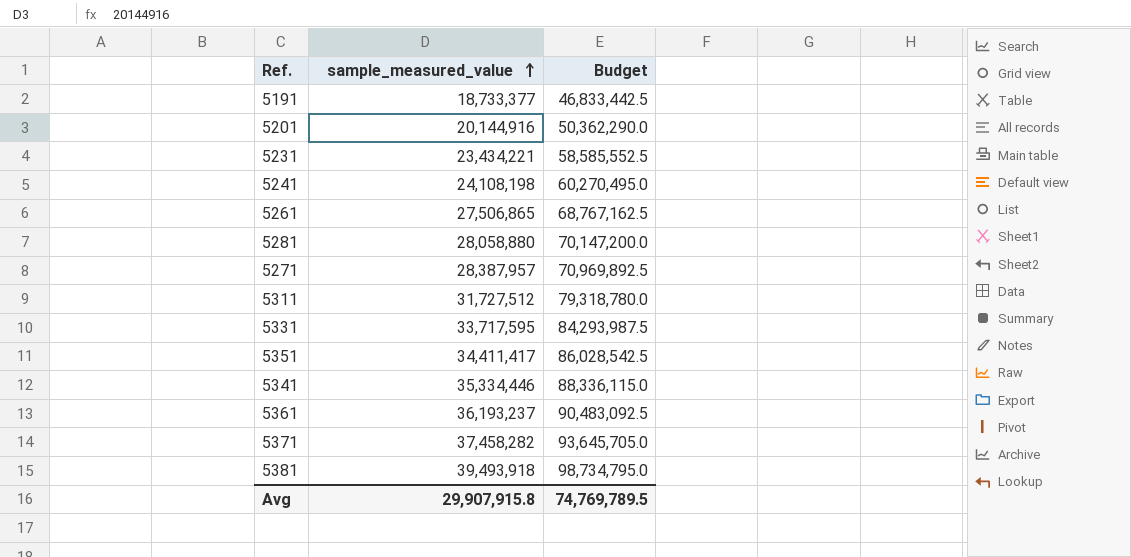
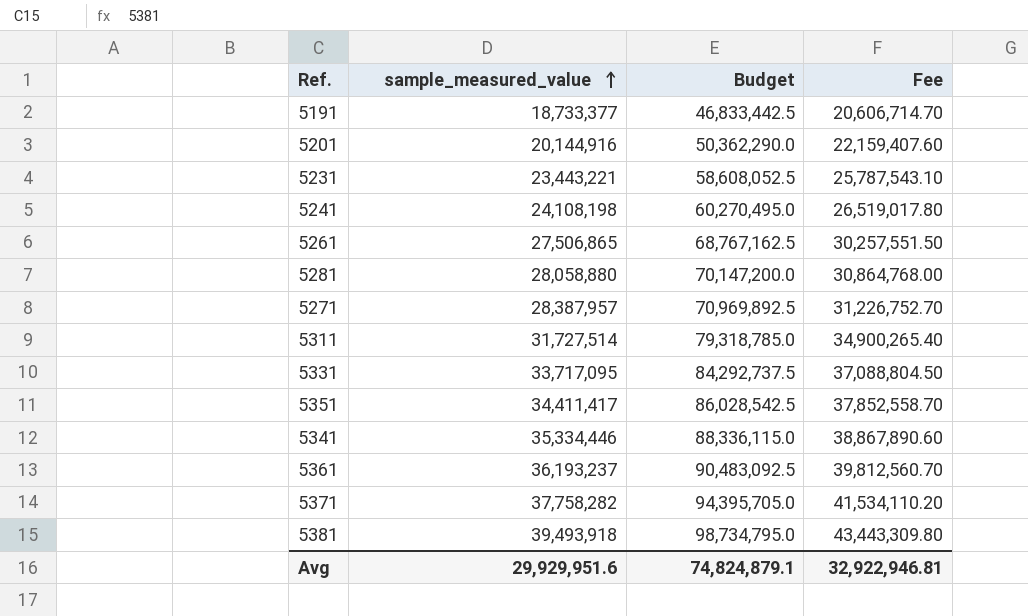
column Fee | formula: none -> [sample_measured_value] * 1.1
5231 | sample_measured_value: 23,434,221 -> 23,443,221
5231 | Budget: 58,585,552.5 -> 58,608,052.5
5311 | sample_measured_value: 31,727,512 -> 31,727,514
5311 | Budget: 79,318,780.0 -> 79,318,785.0
5331 | sample_measured_value: 33,717,595 -> 33,717,095
5331 | Budget: 84,293,987.5 -> 84,292,737.5
5371 | sample_measured_value: 37,458,282 -> 37,758,282
5371 | Budget: 93,645,705.0 -> 94,395,705.0
Avg | sample_measured_value: 29,907,915.8 -> 29,929,951.6
Avg | Budget: 74,769,789.5 -> 74,824,879.1

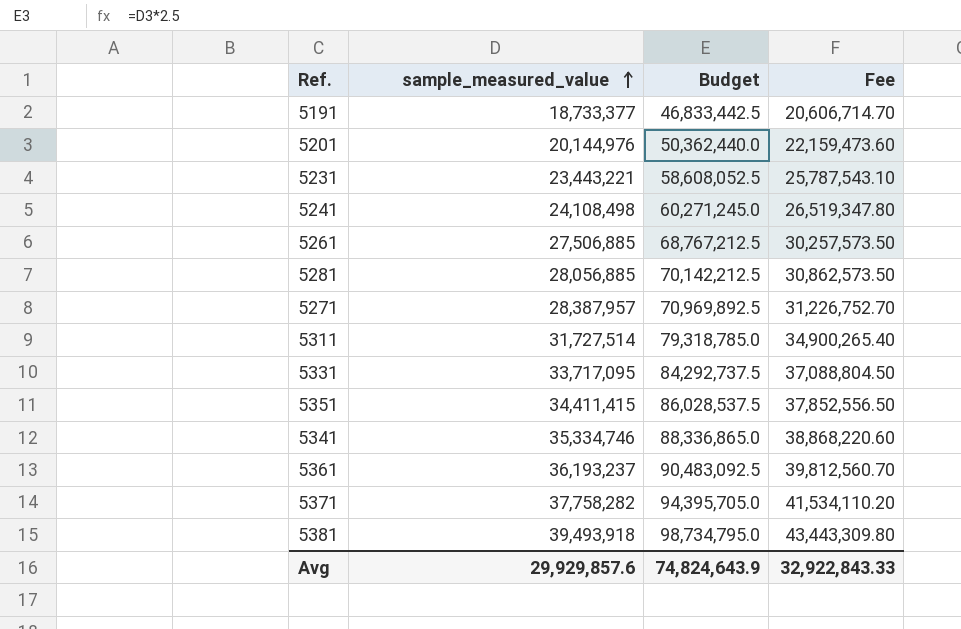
5201 | sample_measured_value: 20,144,916 -> 20,144,976
5201 | Budget: 50,362,290.0 -> 50,362,440.0
5201 | Fee: 22,159,407.60 -> 22,159,473.60
5241 | sample_measured_value: 24,108,198 -> 24,108,498
5241 | Budget: 60,270,495.0 -> 60,271,245.0
5241 | Fee: 26,519,017.80 -> 26,519,347.80
5261 | sample_measured_value: 27,506,865 -> 27,506,885
5261 | Budget: 68,767,162.5 -> 68,767,212.5
5261 | Fee: 30,257,551.50 -> 30,257,573.50
5281 | sample_measured_value: 28,058,880 -> 28,056,885
5281 | Budget: 70,147,200.0 -> 70,142,212.5
5281 | Fee: 30,864,768.00 -> 30,862,573.50
5351 | sample_measured_value: 34,411,417 -> 34,411,415
5351 | Budget: 86,028,542.5 -> 86,028,537.5
5351 | Fee: 37,852,558.70 -> 37,852,556.50
5341 | sample_measured_value: 35,334,446 -> 35,334,746
5341 | Budget: 88,336,115.0 -> 88,336,865.0
5341 | Fee: 38,867,890.60 -> 38,868,220.60
Avg | sample_measured_value: 29,929,951.6 -> 29,929,857.6
Avg | Budget: 74,824,879.1 -> 74,824,643.9
Avg | Fee: 32,922,946.81 -> 32,922,843.33

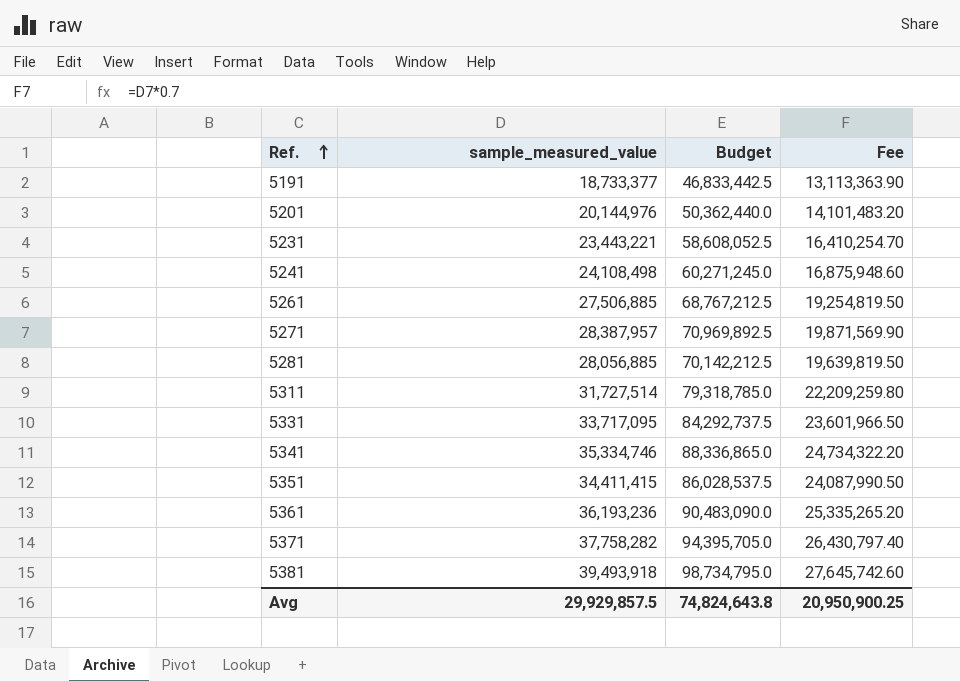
row order: sample_measured_value ascending -> Ref. ascending
column Fee | formula: [sample_measured_value] * 1.1 -> [sample_measured_value] * 0.7
5361 | sample_measured_value: 36,193,237 -> 36,193,236
5361 | Budget: 90,483,092.5 -> 90,483,090.0
Avg | sample_measured_value: 29,929,857.6 -> 29,929,857.5
Avg | Budget: 74,824,643.9 -> 74,824,643.8
Avg | Fee: 32,922,843.33 -> 20,950,900.25

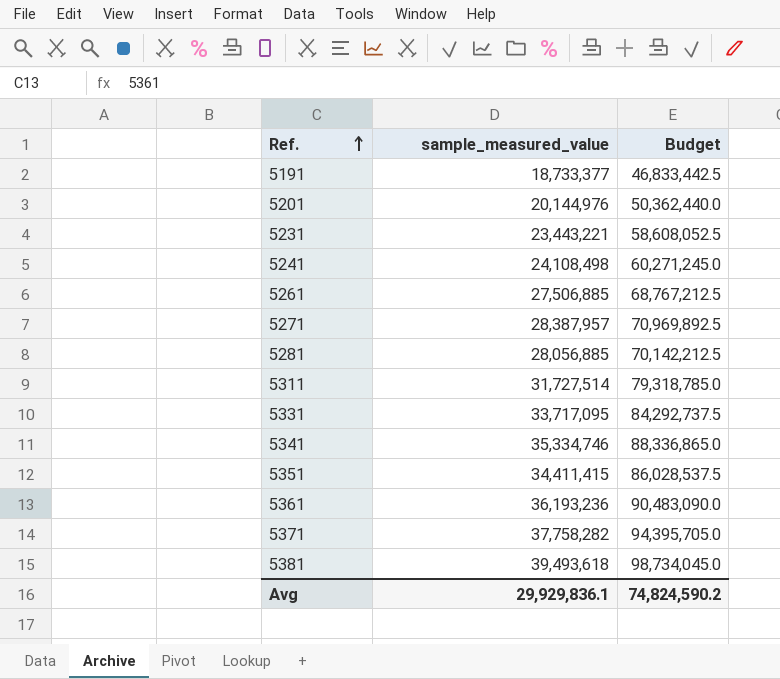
column Fee | formula: [sample_measured_value] * 0.7 -> none
5381 | sample_measured_value: 39,493,918 -> 39,493,618
5381 | Budget: 98,734,795.0 -> 98,734,045.0
Avg | sample_measured_value: 29,929,857.5 -> 29,929,836.1
Avg | Budget: 74,824,643.8 -> 74,824,590.2

